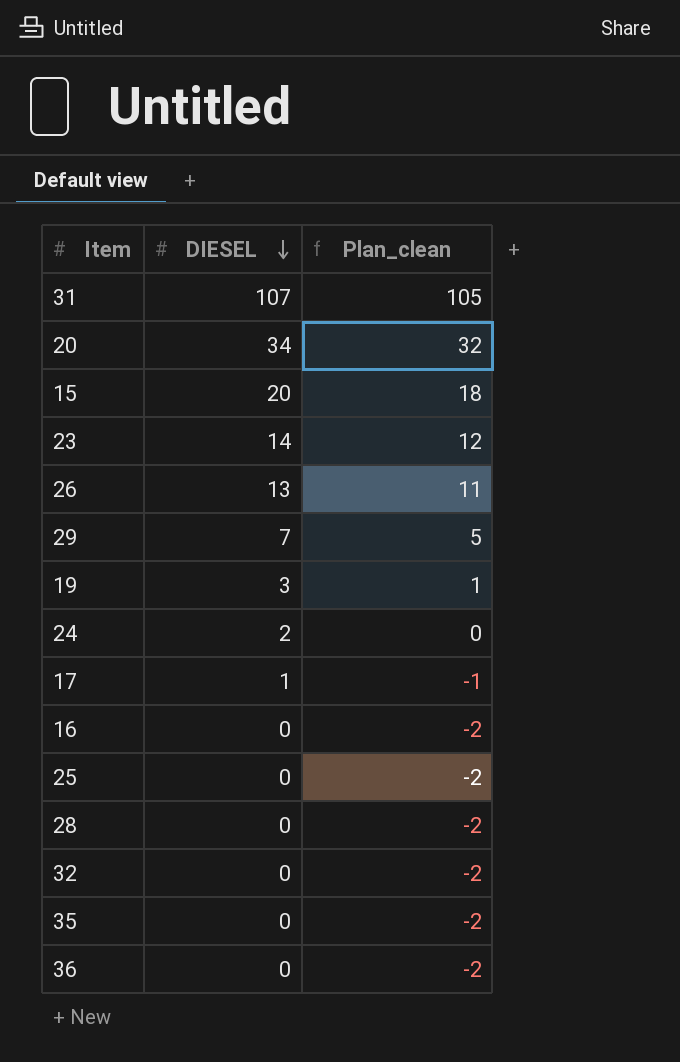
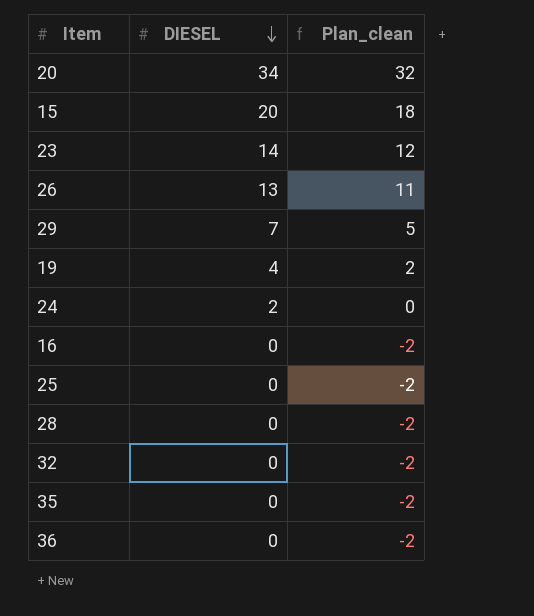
row 31: 107 | 105 -> none
row 17: 1 | -1 -> none
19 | DIESEL: 3 -> 4
19 | Plan_clean: 1 -> 2

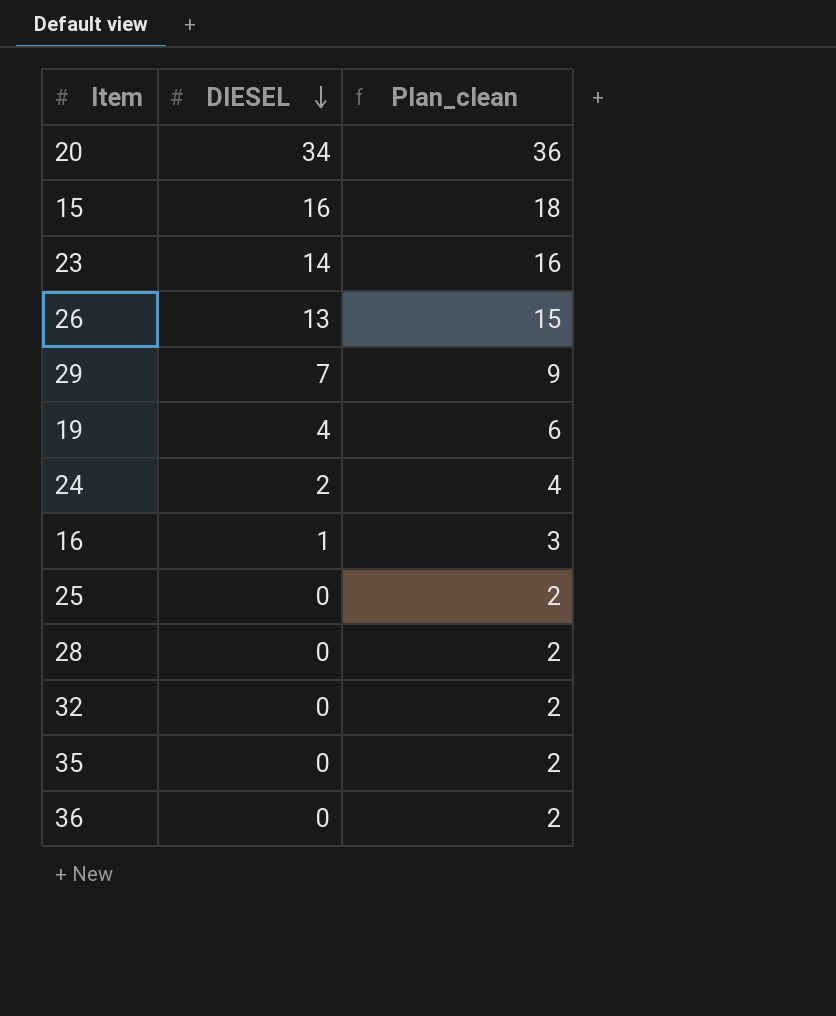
column Plan_clean | formula: [DIESEL] - 2 -> [DIESEL] + 2
15 | DIESEL: 20 -> 16
16 | DIESEL: 0 -> 1

